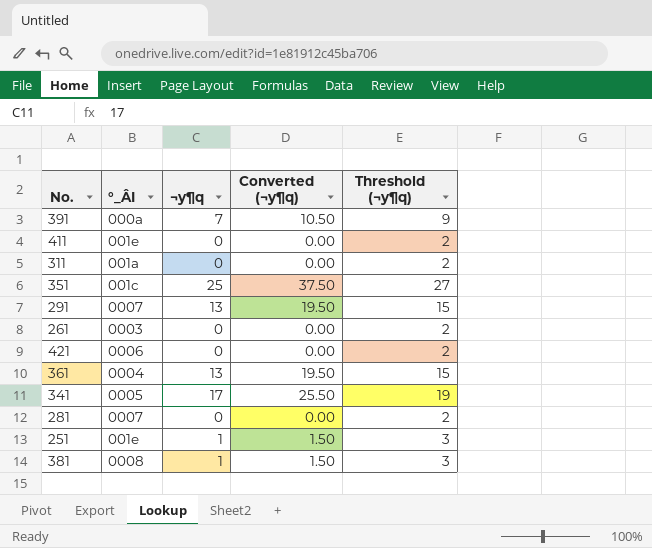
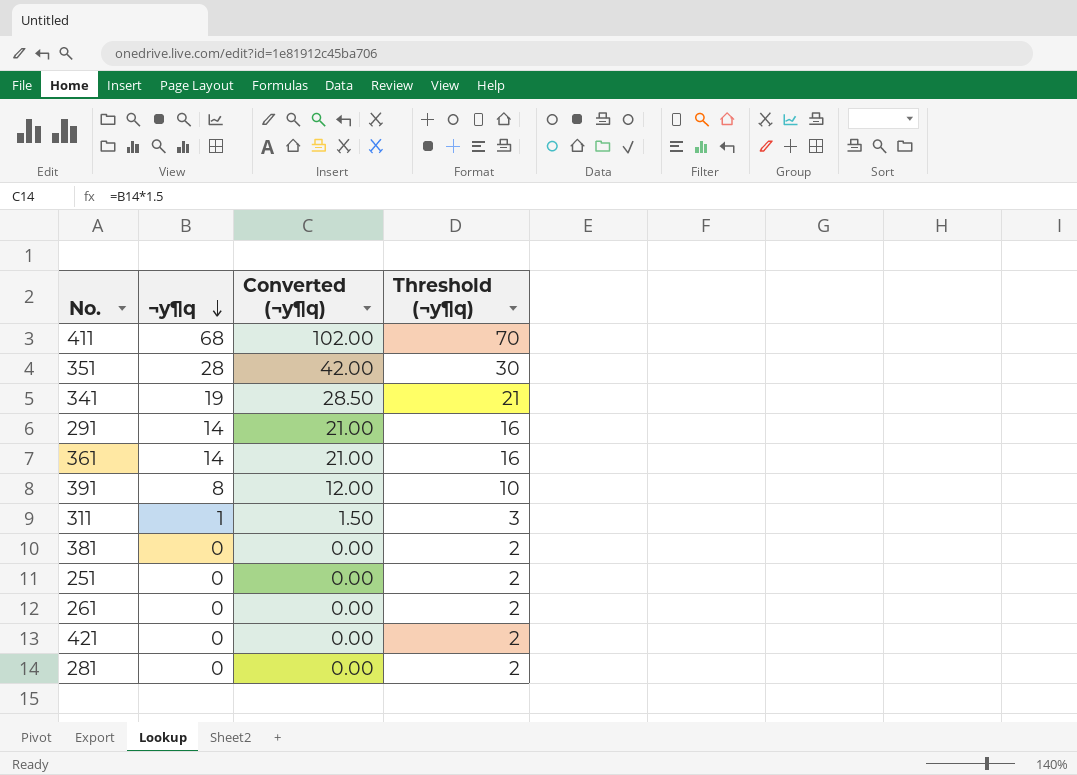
row order: none -> ¬y¶q descending
column °_ÂI | position: 2 -> none
411 | ¬y¶q: 0 -> 68
411 | Converted (¬y¶q): 0.00 -> 102.00
411 | Threshold (¬y¶q): 2 -> 70
351 | ¬y¶q: 25 -> 28
351 | Converted (¬y¶q): 37.50 -> 42.00
351 | Threshold (¬y¶q): 27 -> 30
341 | ¬y¶q: 17 -> 19
341 | Converted (¬y¶q): 25.50 -> 28.50
341 | Threshold (¬y¶q): 19 -> 21
291 | ¬y¶q: 13 -> 14
291 | Converted (¬y¶q): 19.50 -> 21.00
291 | Threshold (¬y¶q): 15 -> 16
361 | ¬y¶q: 13 -> 14
361 | Converted (¬y¶q): 19.50 -> 21.00
361 | Threshold (¬y¶q): 15 -> 16
391 | ¬y¶q: 7 -> 8
391 | Converted (¬y¶q): 10.50 -> 12.00
391 | Threshold (¬y¶q): 9 -> 10
311 | ¬y¶q: 0 -> 1
311 | Converted (¬y¶q): 0.00 -> 1.50
311 | Threshold (¬y¶q): 2 -> 3
381 | ¬y¶q: 1 -> 0
381 | Converted (¬y¶q): 1.50 -> 0.00
381 | Threshold (¬y¶q): 3 -> 2
251 | ¬y¶q: 1 -> 0
251 | Converted (¬y¶q): 1.50 -> 0.00
251 | Threshold (¬y¶q): 3 -> 2

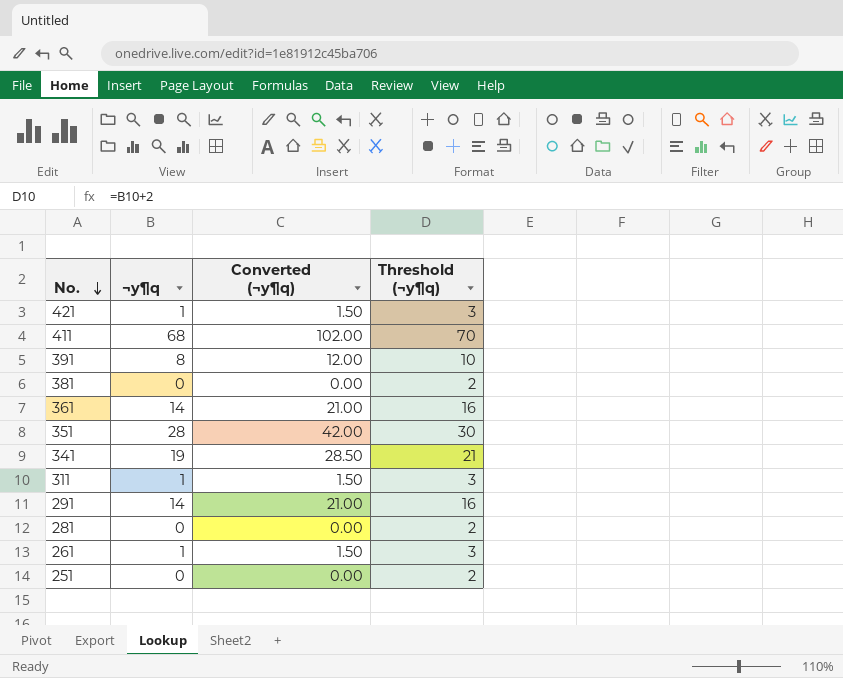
row order: ¬y¶q descending -> No. descending
421 | ¬y¶q: 0 -> 1
421 | Converted (¬y¶q): 0.00 -> 1.50
421 | Threshold (¬y¶q): 2 -> 3
261 | ¬y¶q: 0 -> 1
261 | Converted (¬y¶q): 0.00 -> 1.50
261 | Threshold (¬y¶q): 2 -> 3

